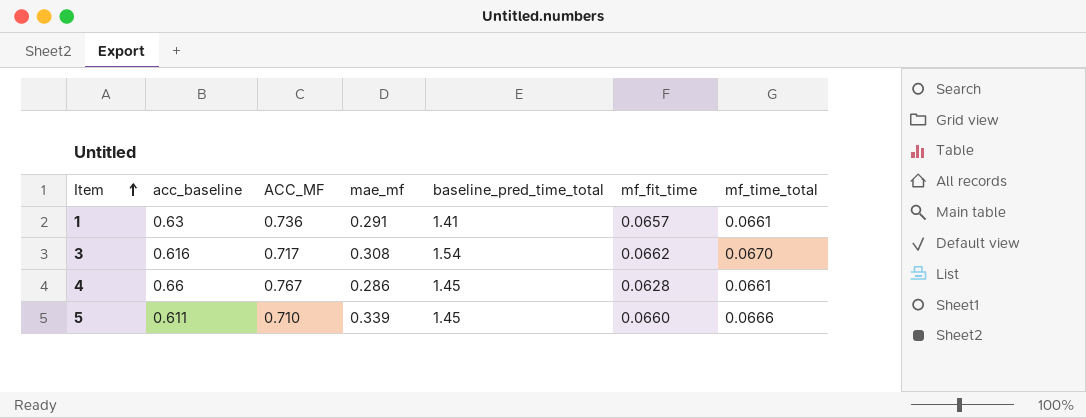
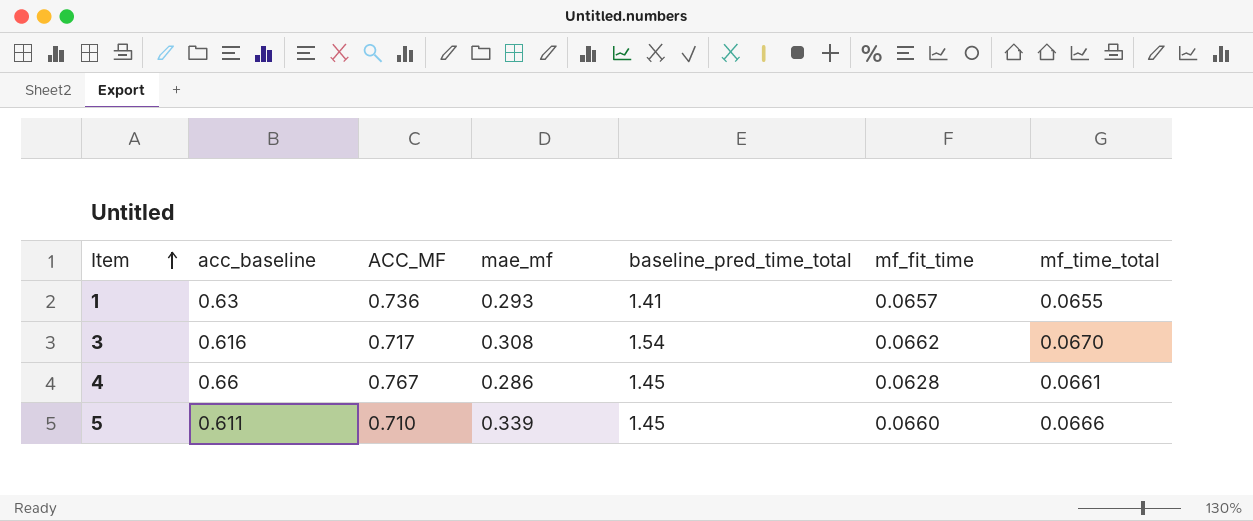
1 | mae_mf: 0.291 -> 0.293
1 | mf_time_total: 0.0661 -> 0.0655

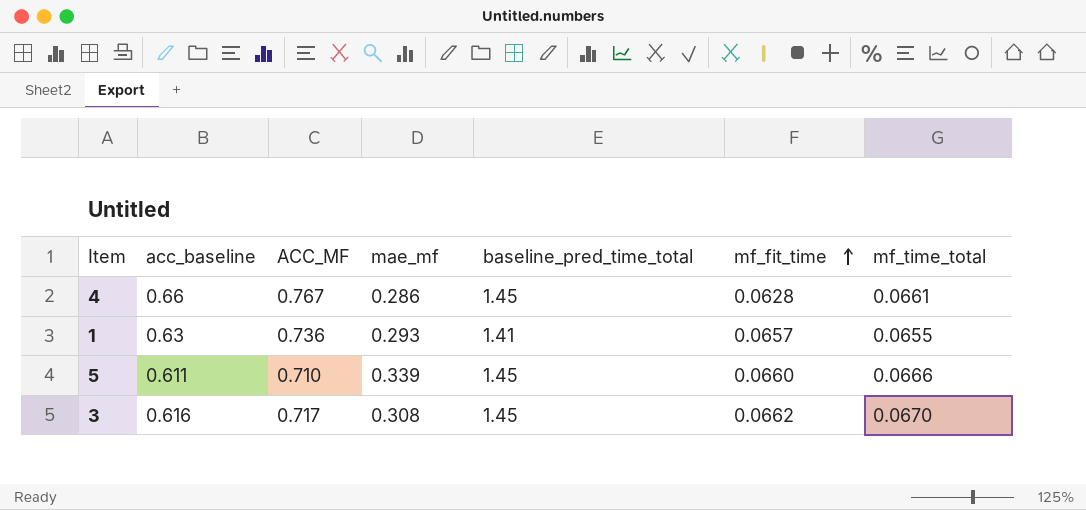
row order: Item ascending -> mf_fit_time ascending
3 | baseline_pred_time_total: 1.54 -> 1.45

